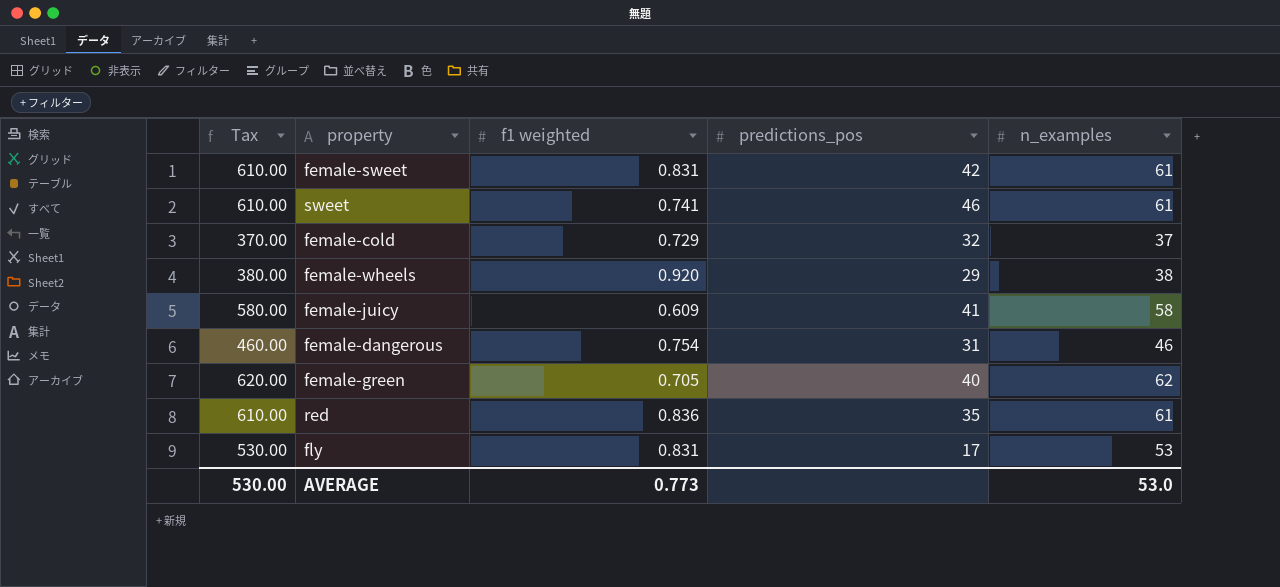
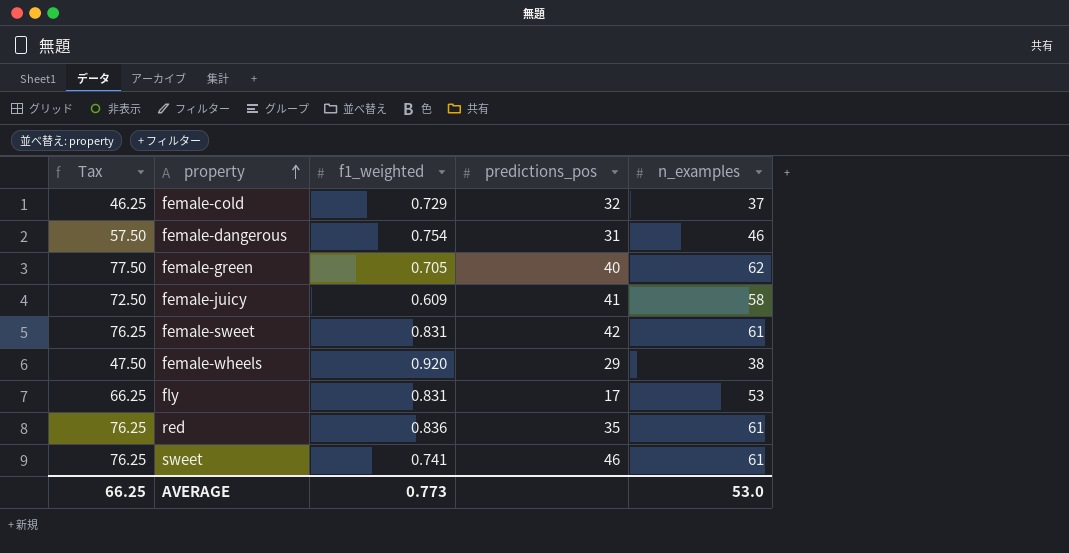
row order: none -> property ascending
column Tax | formula: [n_examples] * 10 -> [n_examples] * 1.25
column name: f1 weighted -> f1_weighted
AVERAGE | Tax: 530.00 -> 66.25

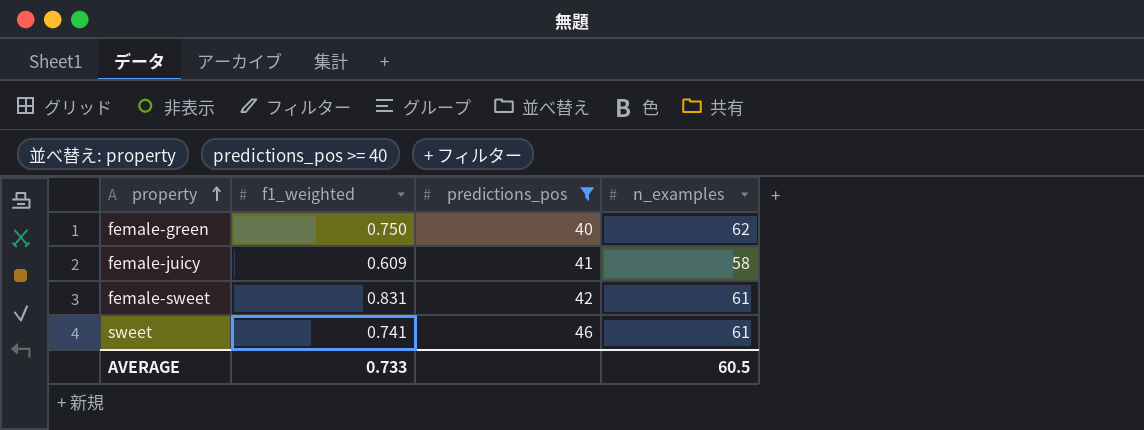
filter: none -> predictions_pos >= 40
column Tax | formula: [n_examples] * 1.25 -> none
female-green | f1_weighted: 0.705 -> 0.750
AVERAGE | f1_weighted: 0.773 -> 0.733
AVERAGE | n_examples: 53.0 -> 60.5

